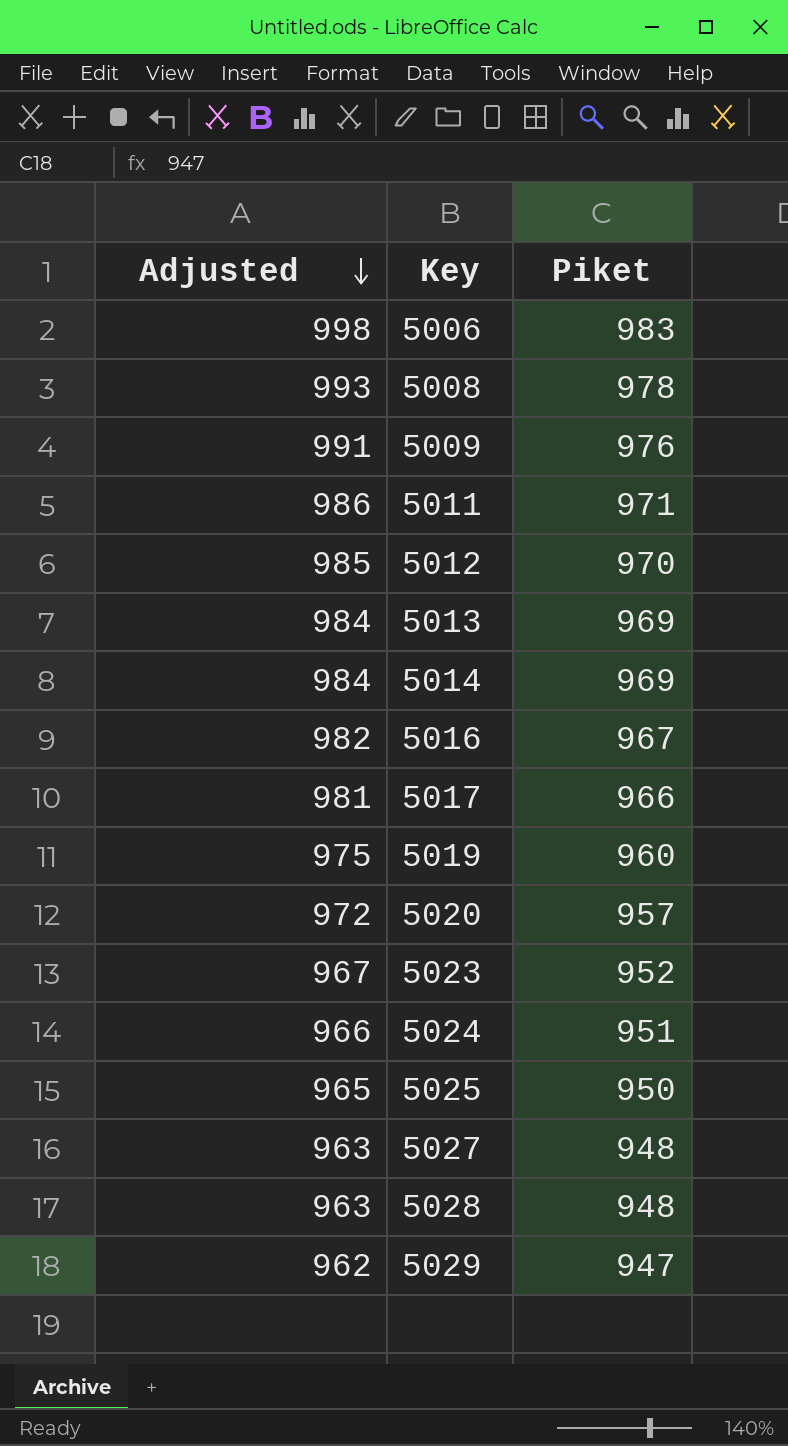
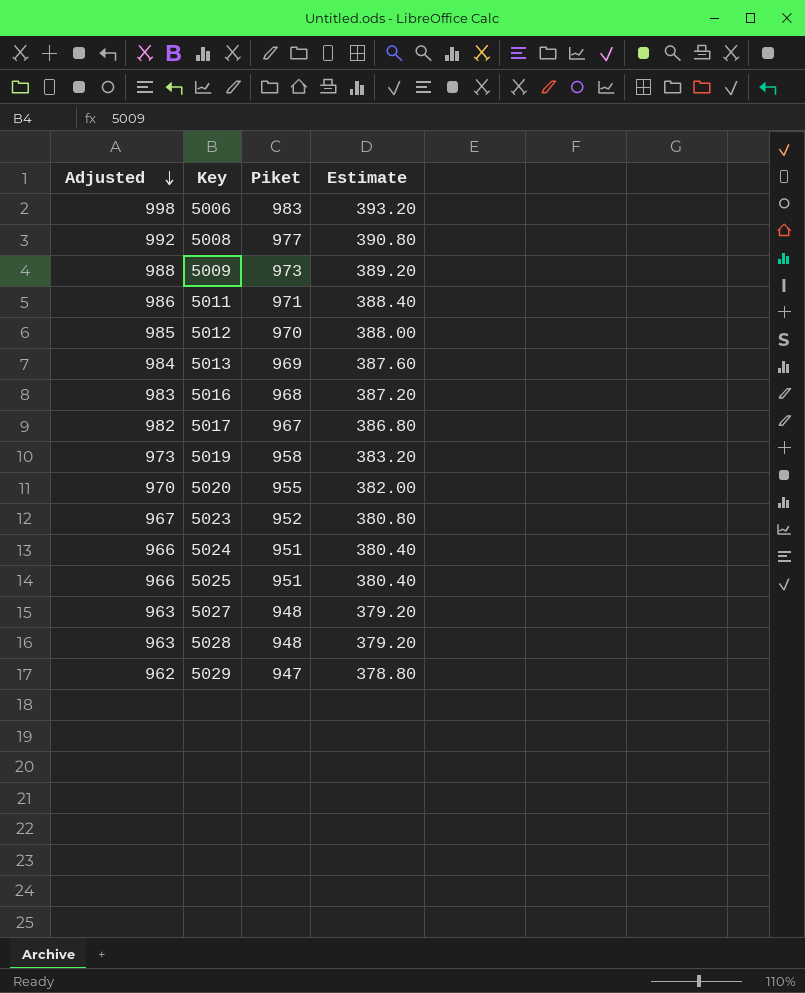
column Estimate | formula: none -> [Piket] * 0.4
row 5014: 984 | 969 -> none
5008 | Adjusted: 993 -> 992
5008 | Piket: 978 -> 977
5009 | Adjusted: 991 -> 988
5009 | Piket: 976 -> 973
5016 | Adjusted: 982 -> 983
5016 | Piket: 967 -> 968
5017 | Adjusted: 981 -> 982
5017 | Piket: 966 -> 967
5019 | Adjusted: 975 -> 973
5019 | Piket: 960 -> 958
5020 | Adjusted: 972 -> 970
5020 | Piket: 957 -> 955
5025 | Adjusted: 965 -> 966
5025 | Piket: 950 -> 951

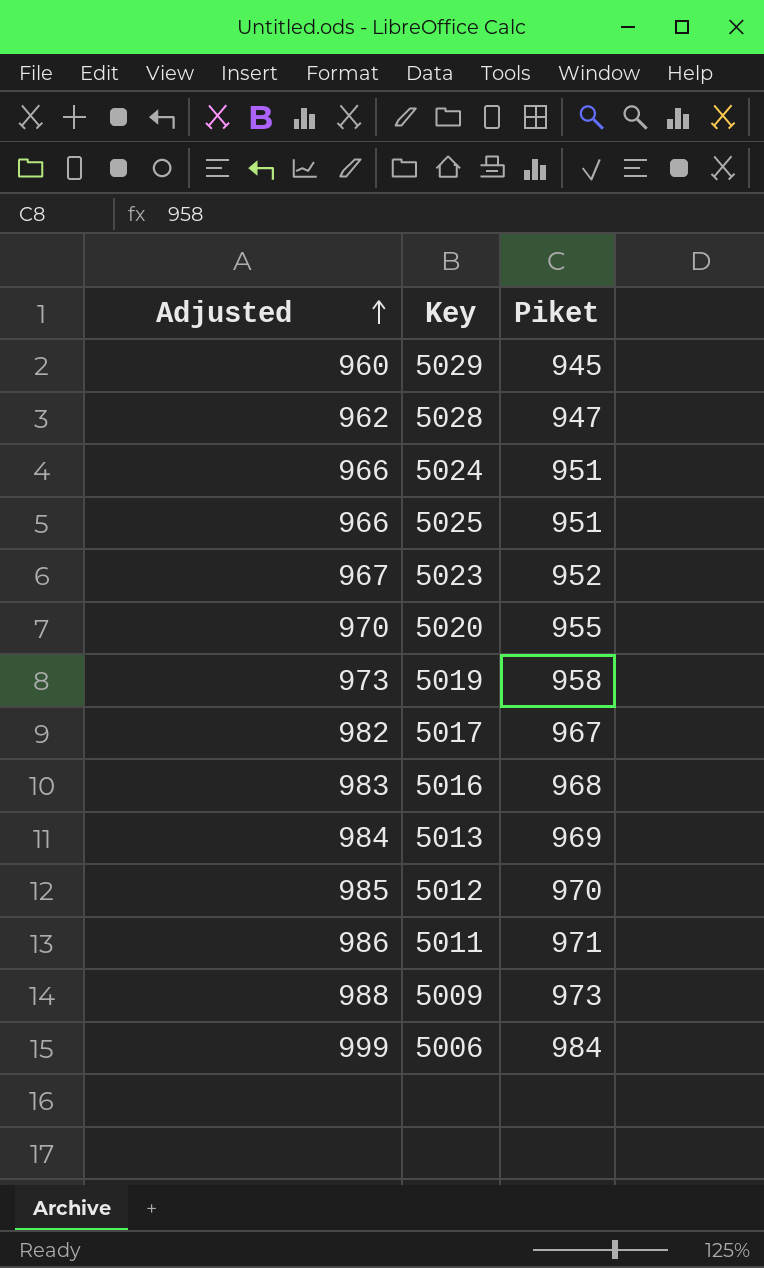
row order: Adjusted descending -> Adjusted ascending
column Estimate | formula: [Piket] * 0.4 -> none
row 5008: 992 | 977 | 390.80 -> none
row 5027: 963 | 948 | 379.20 -> none
5029 | Adjusted: 962 -> 960
5029 | Piket: 947 -> 945
5028 | Adjusted: 963 -> 962
5028 | Piket: 948 -> 947
5006 | Adjusted: 998 -> 999
5006 | Piket: 983 -> 984

